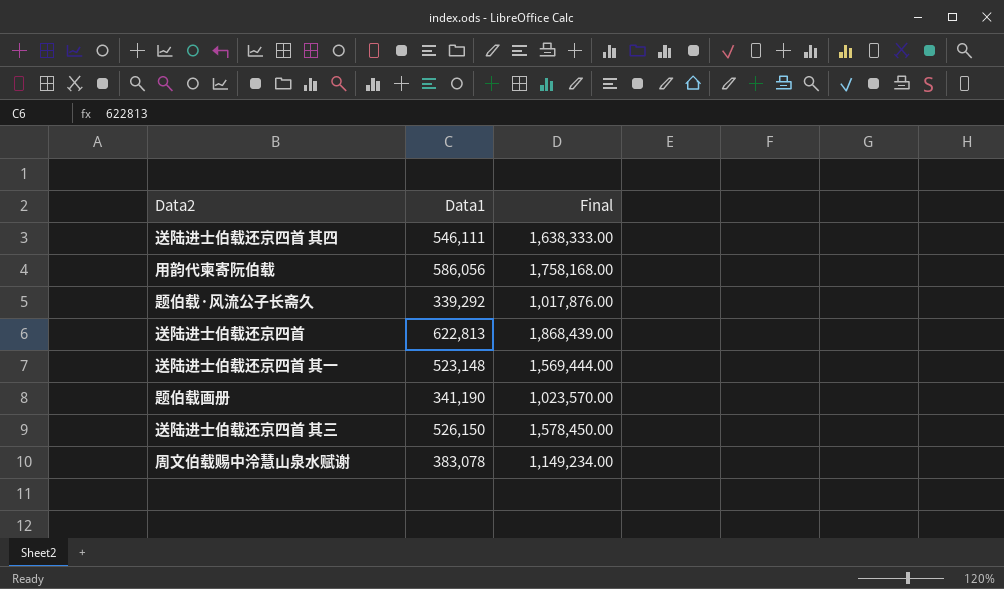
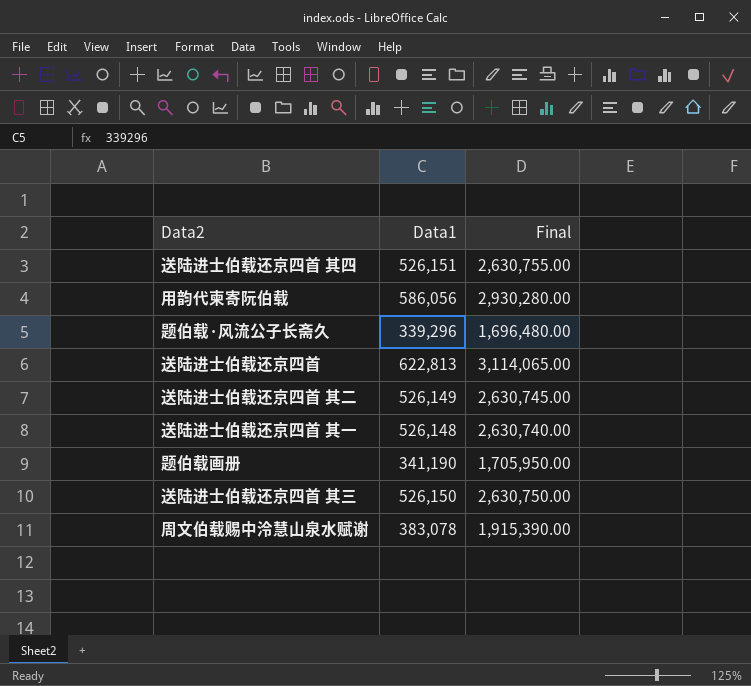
column Final | formula: [Data1] * 3 -> [Data1] * 5
送陆进士伯载还京四首 其四 | Data1: 546,111 -> 526,151
题伯载·风流公子长斋久 | Data1: 339,292 -> 339,296
row 送陆进士伯载还京四首 其二: none -> 526,149 | 2,630,745.00
送陆进士伯载还京四首 其一 | Data1: 523,148 -> 526,148

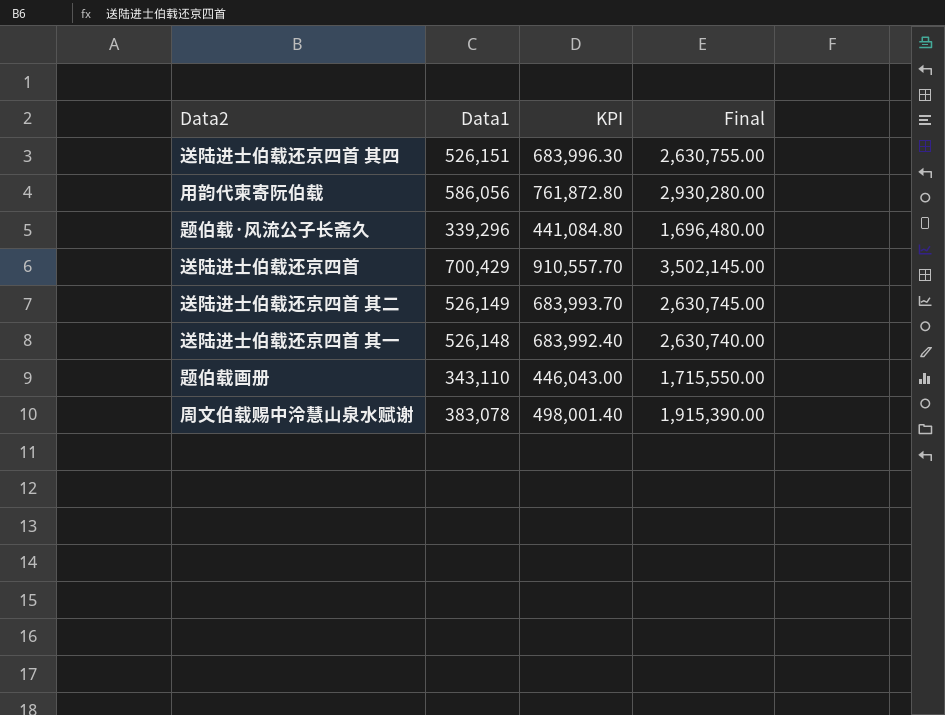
column KPI | formula: none -> [Data1] * 1.3
row 送陆进士伯载还京四首 其三: 526,150 | 2,630,750.00 -> none
送陆进士伯载还京四首 | Data1: 622,813 -> 700,429
送陆进士伯载还京四首 | Final: 3,114,065.00 -> 3,502,145.00
题伯载画册 | Data1: 341,190 -> 343,110
题伯载画册 | Final: 1,705,950.00 -> 1,715,550.00

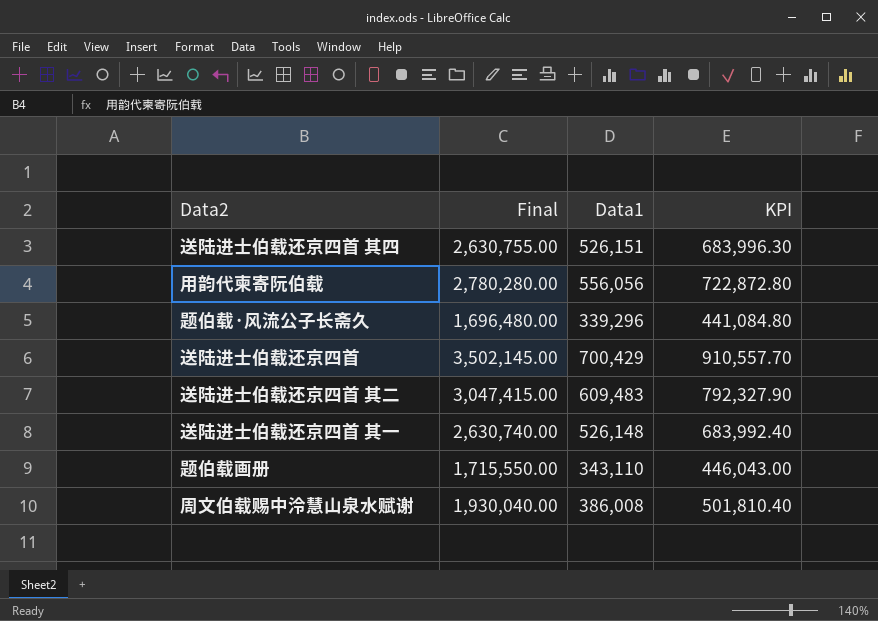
column Final | position: 4 -> 2
用韵代柬寄阮伯载 | Final: 2,930,280.00 -> 2,780,280.00
用韵代柬寄阮伯载 | Data1: 586,056 -> 556,056
用韵代柬寄阮伯载 | KPI: 761,872.80 -> 722,872.80
送陆进士伯载还京四首 其二 | Final: 2,630,745.00 -> 3,047,415.00
送陆进士伯载还京四首 其二 | Data1: 526,149 -> 609,483
送陆进士伯载还京四首 其二 | KPI: 683,993.70 -> 792,327.90
周文伯载赐中泠慧山泉水赋谢 | Final: 1,915,390.00 -> 1,930,040.00
周文伯载赐中泠慧山泉水赋谢 | Data1: 383,078 -> 386,008
周文伯载赐中泠慧山泉水赋谢 | KPI: 498,001.40 -> 501,810.40

